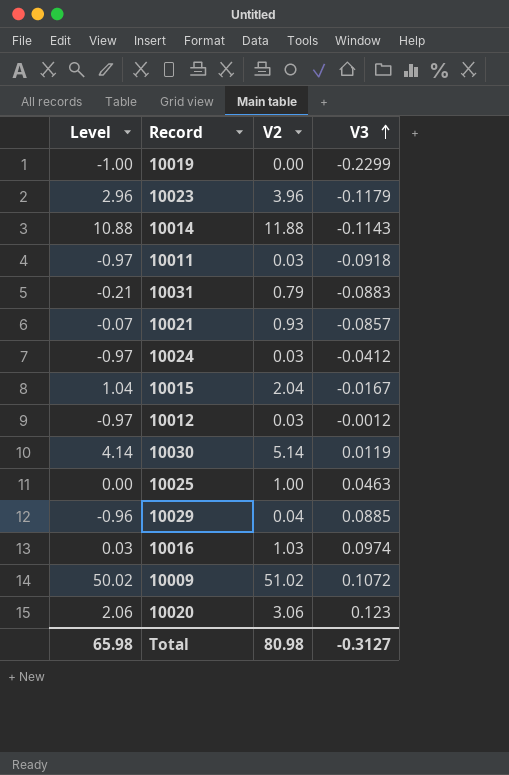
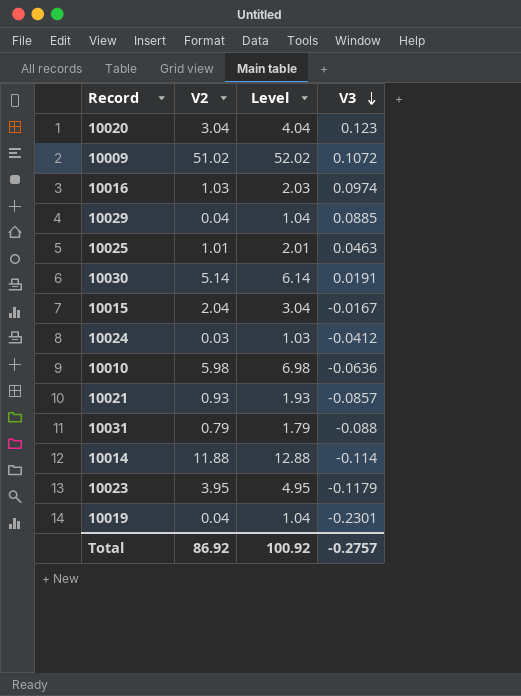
row order: V3 ascending -> V3 descending
column Level | formula: [V2] - 1 -> [V2] + 1
column Level | position: 1 -> 3
row 10011: -0.97 | 0.03 | -0.0918 -> none
row 10012: -0.97 | 0.03 | -0.0012 -> none
10020 | V2: 3.06 -> 3.04
10025 | V2: 1.00 -> 1.01
10030 | V3: 0.0119 -> 0.0191
row 10010: none -> 5.98 | 6.98 | -0.0636
10031 | V3: -0.0883 -> -0.088
10014 | V3: -0.1143 -> -0.114
10023 | V2: 3.96 -> 3.95
10019 | V2: 0.00 -> 0.04
10019 | V3: -0.2299 -> -0.2301
Total | V2: 80.98 -> 86.92
Total | Level: 65.98 -> 100.92
Total | V3: -0.3127 -> -0.2757

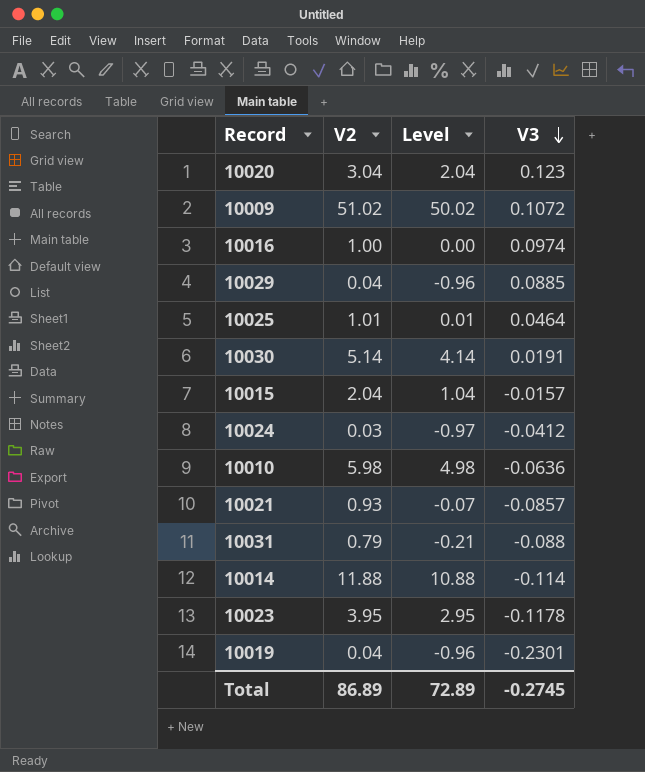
column Level | formula: [V2] + 1 -> [V2] - 1
10016 | V2: 1.03 -> 1.00
10025 | V3: 0.0463 -> 0.0464
10015 | V3: -0.0167 -> -0.0157
10023 | V3: -0.1179 -> -0.1178
Total | V2: 86.92 -> 86.89
Total | Level: 100.92 -> 72.89
Total | V3: -0.2757 -> -0.2745

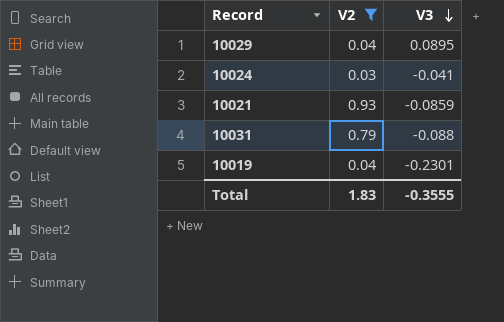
filter: none -> V2 <= 0.93
column Level | formula: [V2] - 1 -> none
10029 | V3: 0.0885 -> 0.0895
10024 | V3: -0.0412 -> -0.041
10021 | V3: -0.0857 -> -0.0859
Total | V2: 86.89 -> 1.83
Total | V3: -0.2745 -> -0.3555

